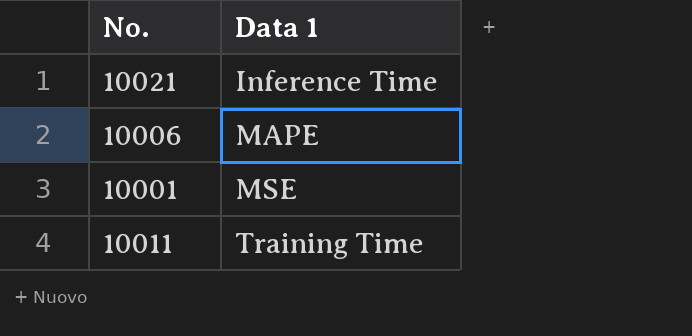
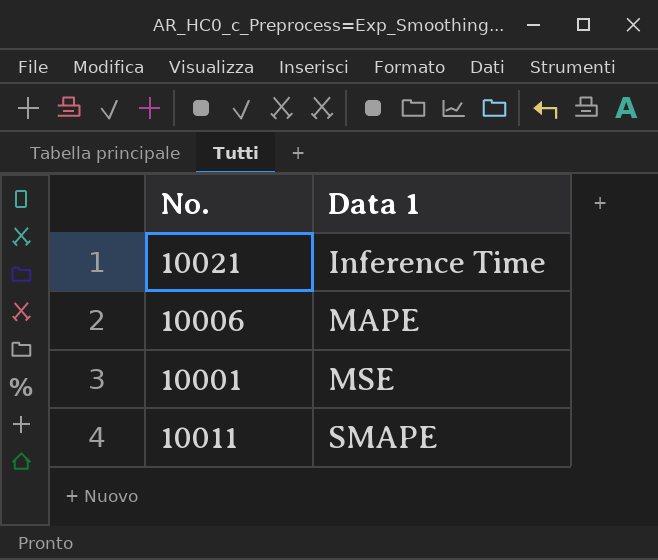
10011 | Data 1: Training Time -> SMAPE

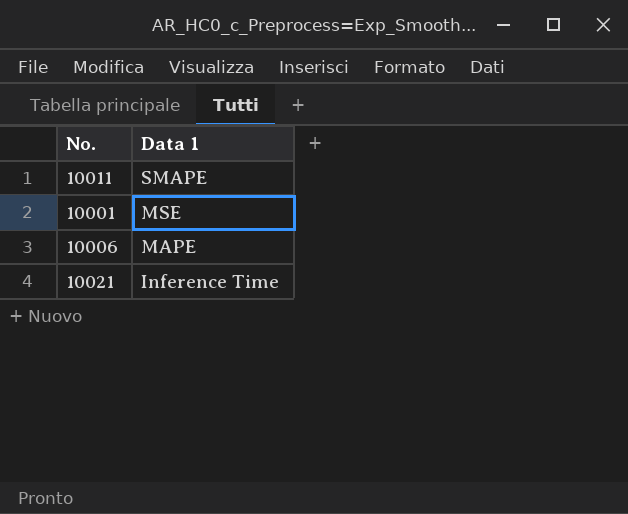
row order: Data 1 ascending -> Data 1 descending

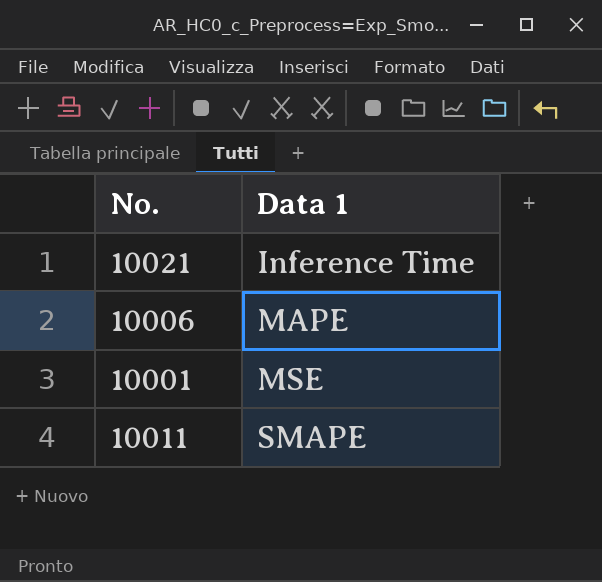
row order: Data 1 descending -> Data 1 ascending

